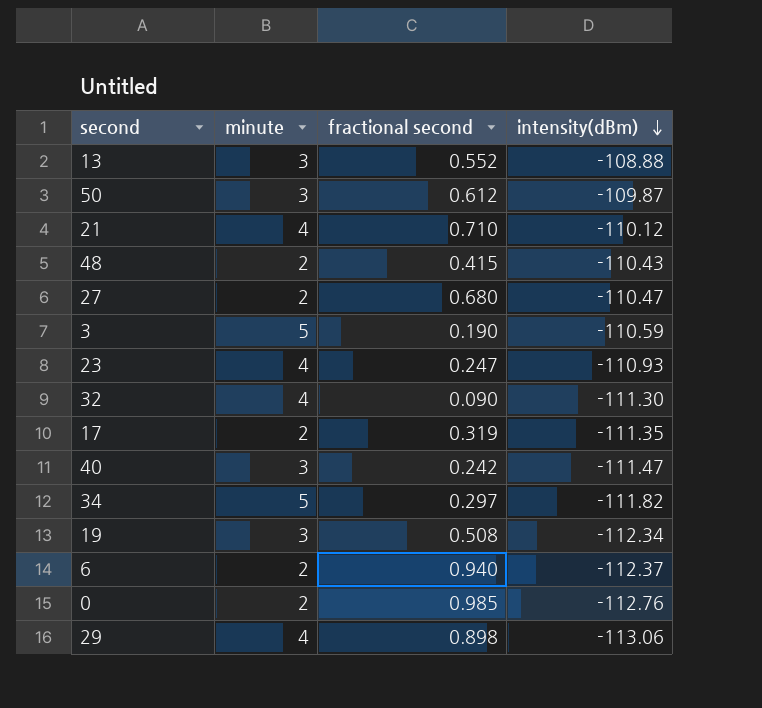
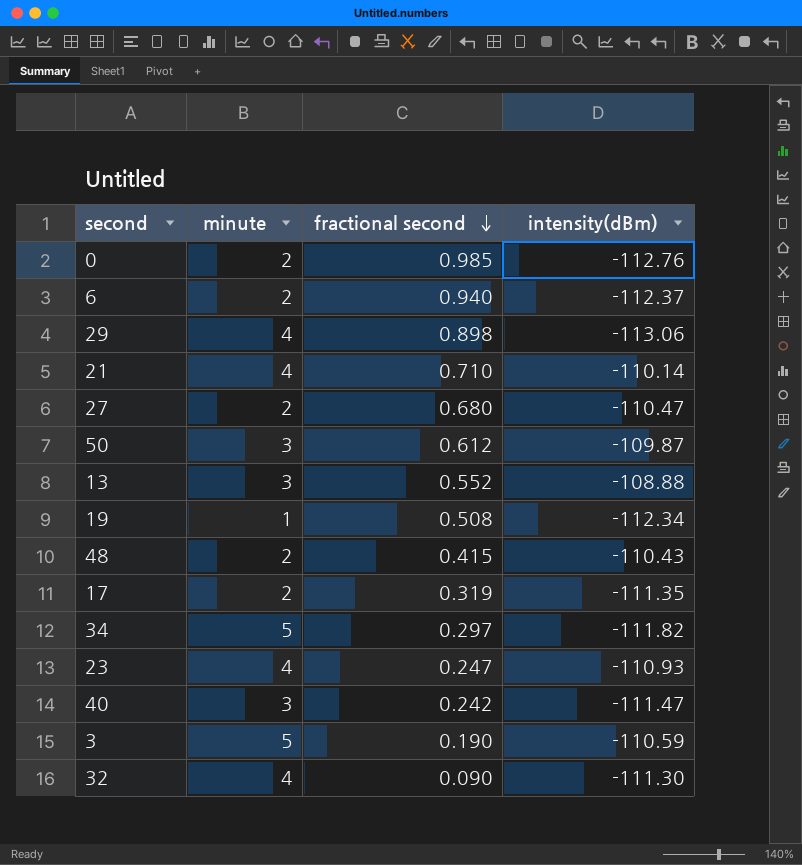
row order: intensity(dBm) descending -> fractional second descending
21 | intensity(dBm): -110.12 -> -110.14
19 | minute: 3 -> 1

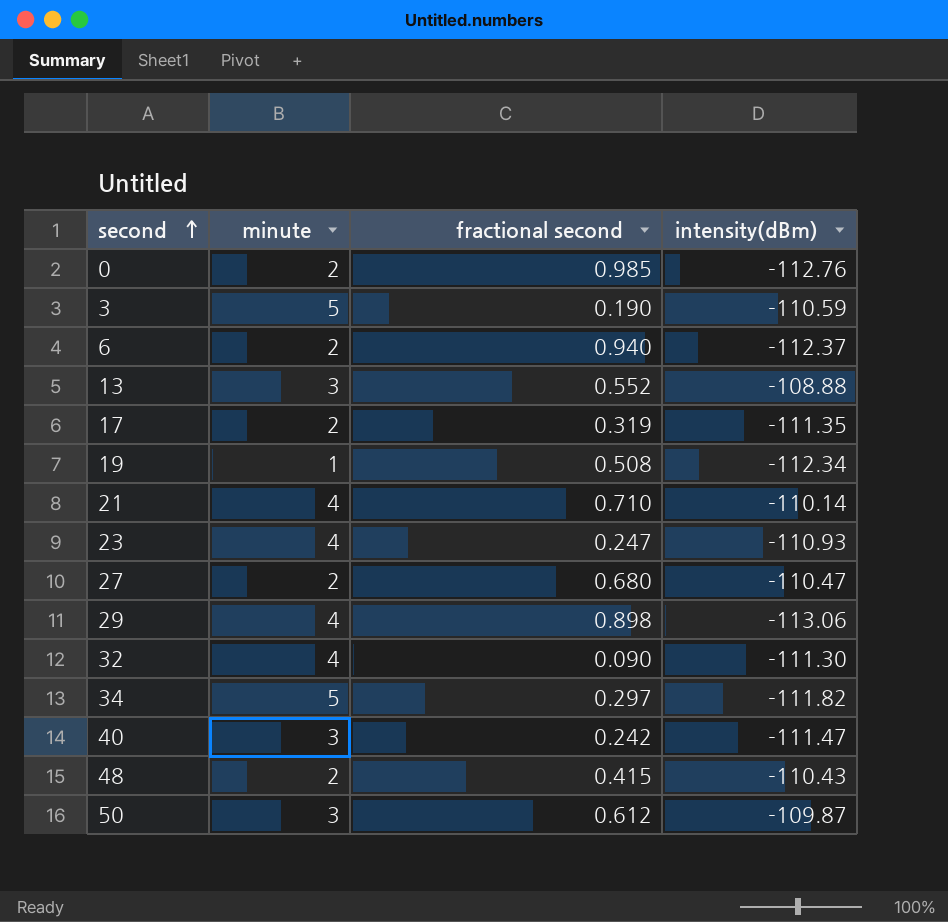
row order: fractional second descending -> second ascending

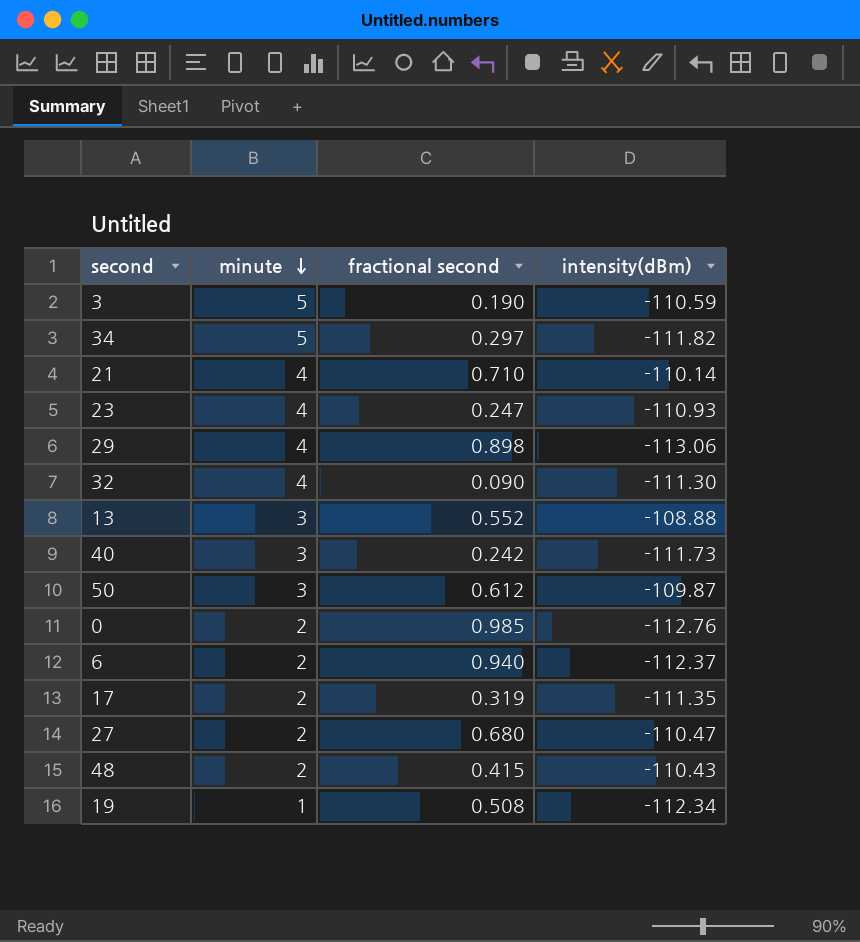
row order: second ascending -> minute descending
40 | intensity(dBm): -111.47 -> -111.73

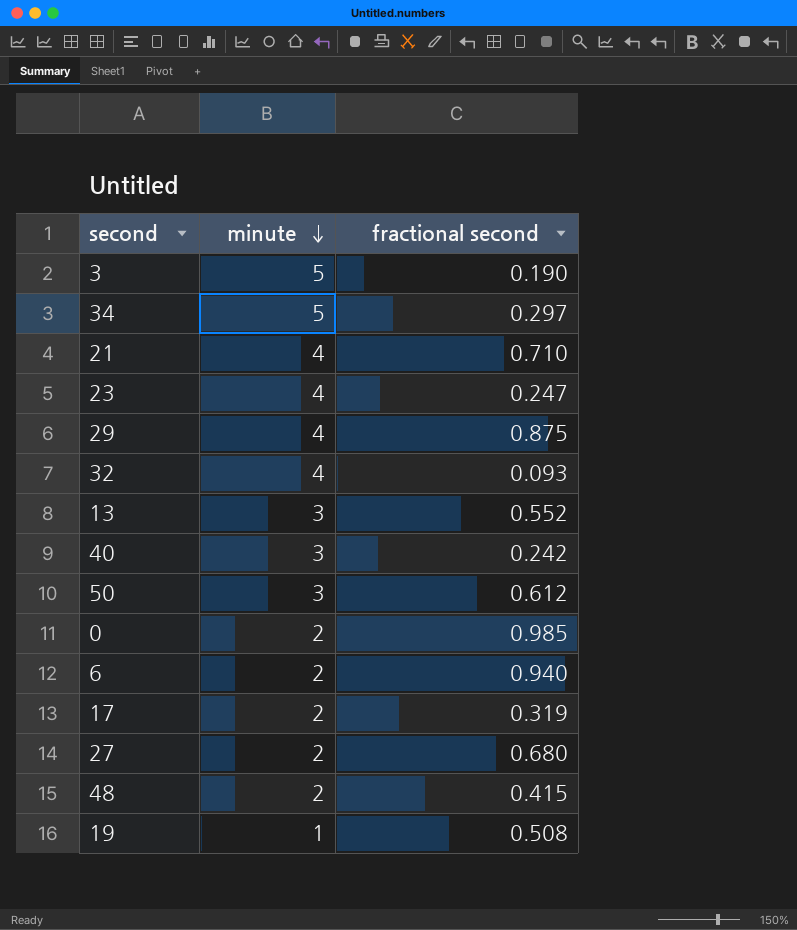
column intensity(dBm) | position: 4 -> none
29 | fractional second: 0.898 -> 0.875
32 | fractional second: 0.090 -> 0.093

